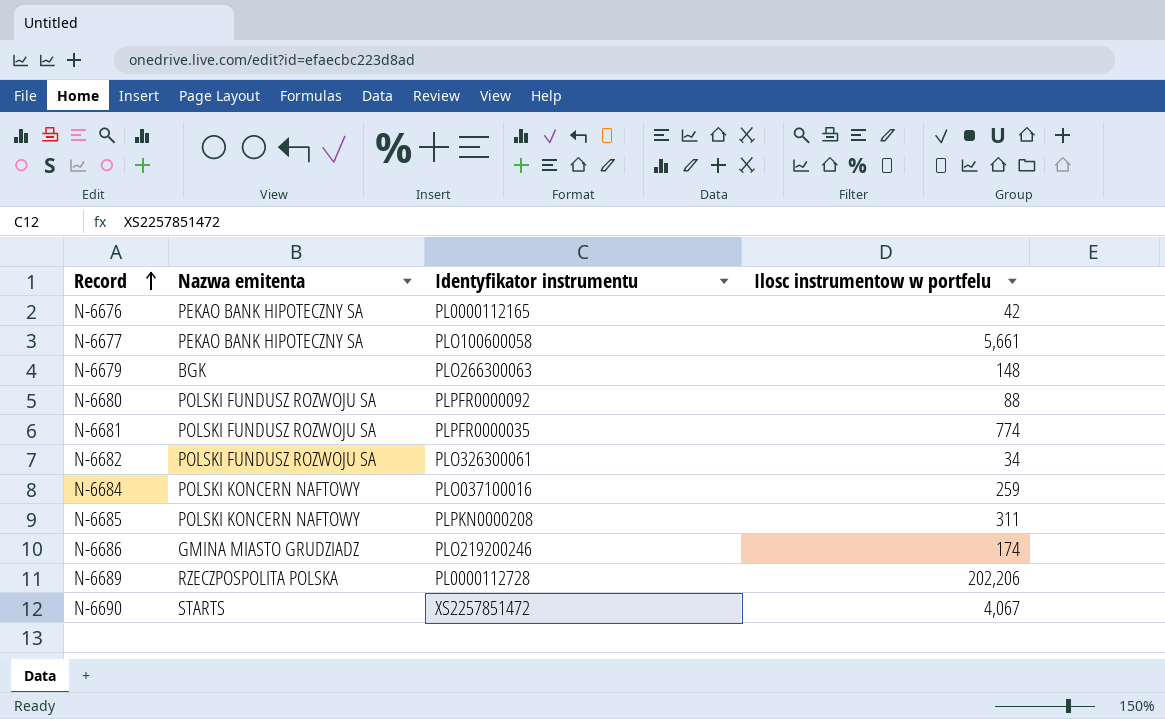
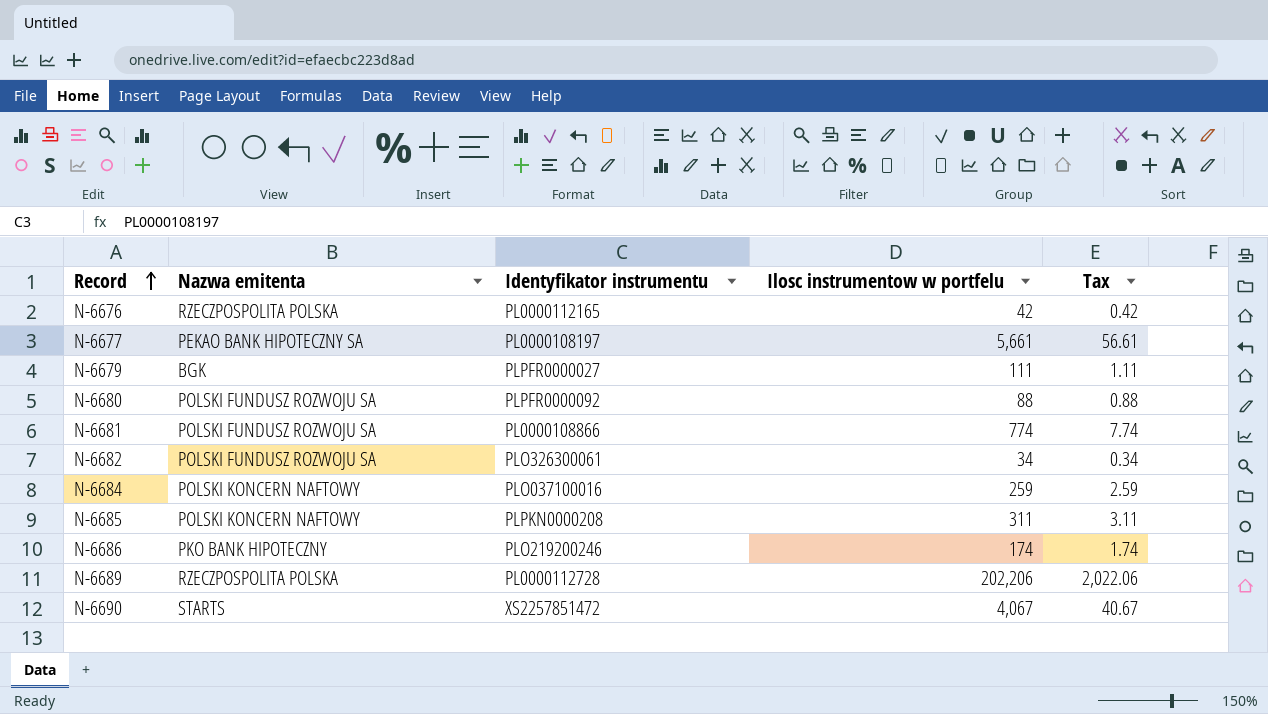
column Tax | formula: none -> [Ilosc instrumentow w portfelu] * 0.01
N-6676 | Nazwa emitenta: PEKAO BANK HIPOTECZNY SA -> RZECZPOSPOLITA POLSKA
N-6677 | Identyfikator instrumentu: PLO100600058 -> PL0000108197
N-6679 | Identyfikator instrumentu: PLO266300063 -> PLPFR0000027
N-6679 | Ilosc instrumentow w portfelu: 148 -> 111
N-6681 | Identyfikator instrumentu: PLPFR0000035 -> PL0000108866
N-6686 | Nazwa emitenta: GMINA MIASTO GRUDZIADZ -> PKO BANK HIPOTECZNY

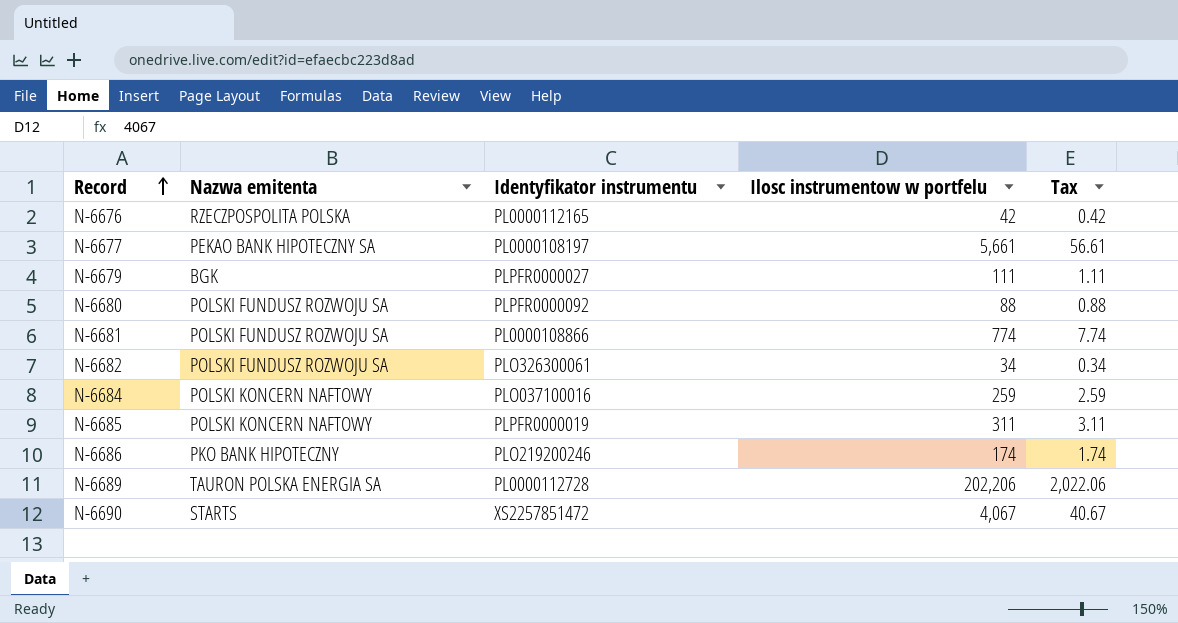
N-6685 | Identyfikator instrumentu: PLPKN0000208 -> PLPFR0000019
N-6689 | Nazwa emitenta: RZECZPOSPOLITA POLSKA -> TAURON POLSKA ENERGIA SA

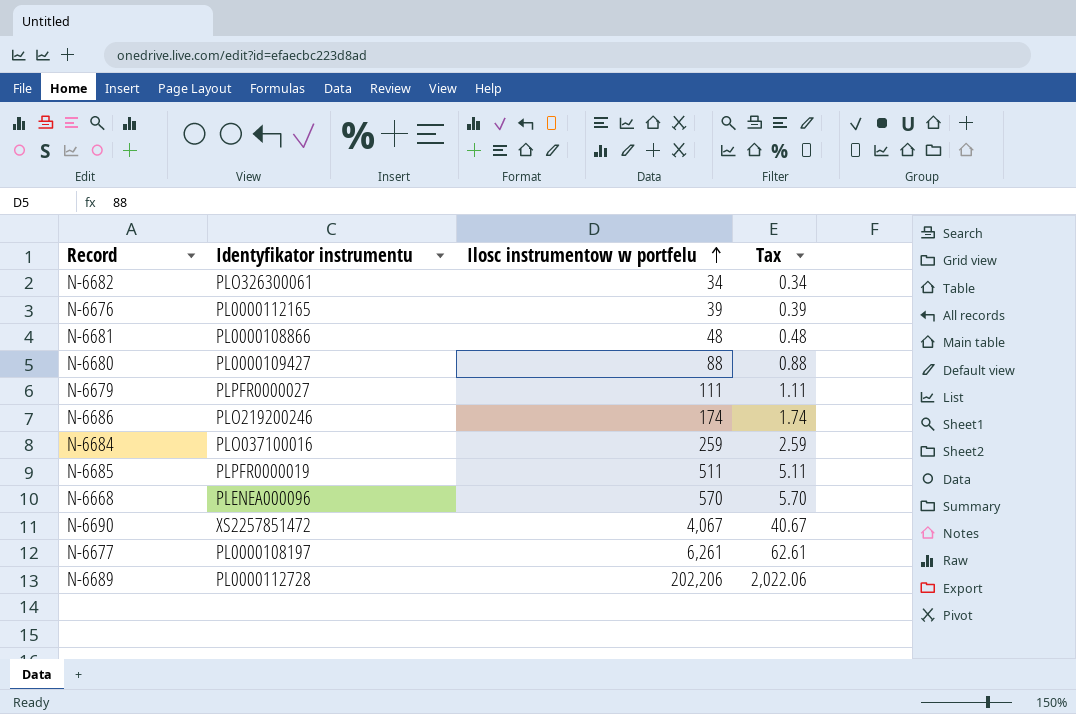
row order: Record ascending -> Ilosc instrumentow w portfelu ascending
column Nazwa emitenta | position: 2 -> none
N-6676 | Ilosc instrumentow w portfelu: 42 -> 39
N-6676 | Tax: 0.42 -> 0.39
N-6681 | Ilosc instrumentow w portfelu: 774 -> 48
N-6681 | Tax: 7.74 -> 0.48
N-6680 | Identyfikator instrumentu: PLPFR0000092 -> PL0000109427
N-6685 | Ilosc instrumentow w portfelu: 311 -> 511
N-6685 | Tax: 3.11 -> 5.11
row N-6668: none -> PLENEA000096 | 570 | 5.70
N-6677 | Ilosc instrumentow w portfelu: 5,661 -> 6,261
N-6677 | Tax: 56.61 -> 62.61

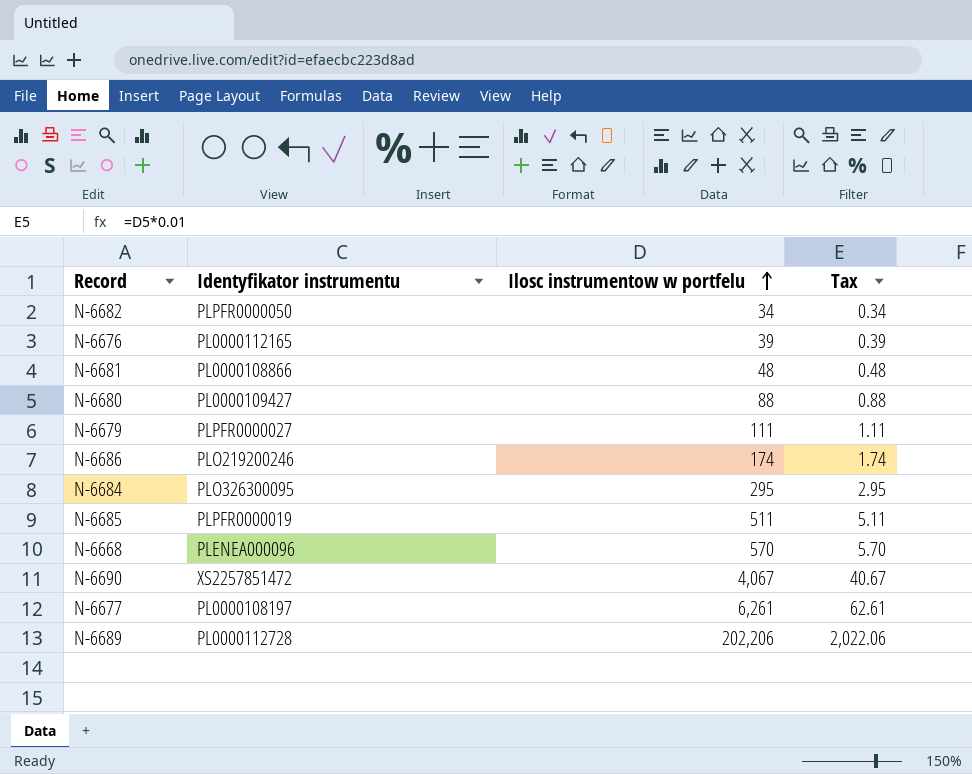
N-6682 | Identyfikator instrumentu: PLO326300061 -> PLPFR0000050
N-6684 | Identyfikator instrumentu: PLO037100016 -> PLO326300095
N-6684 | Ilosc instrumentow w portfelu: 259 -> 295
N-6684 | Tax: 2.59 -> 2.95

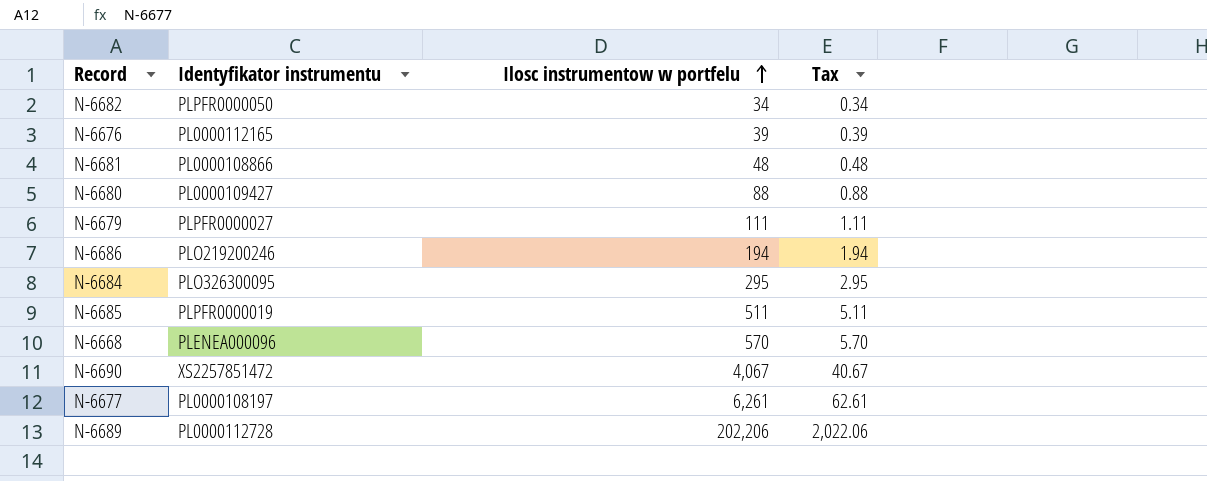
N-6686 | Ilosc instrumentow w portfelu: 174 -> 194
N-6686 | Tax: 1.74 -> 1.94

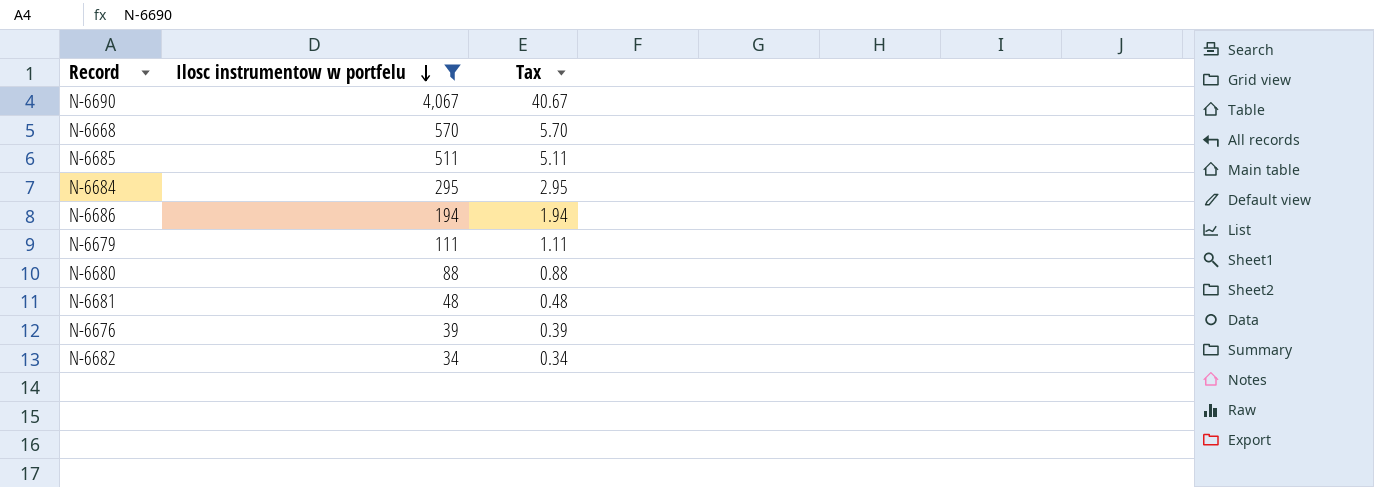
filter: none -> Ilosc instrumentow w portfelu <= 4,067
row order: Ilosc instrumentow w portfelu ascending -> Ilosc instrumentow w portfelu descending
column Identyfikator instrumentu | position: 2 -> none

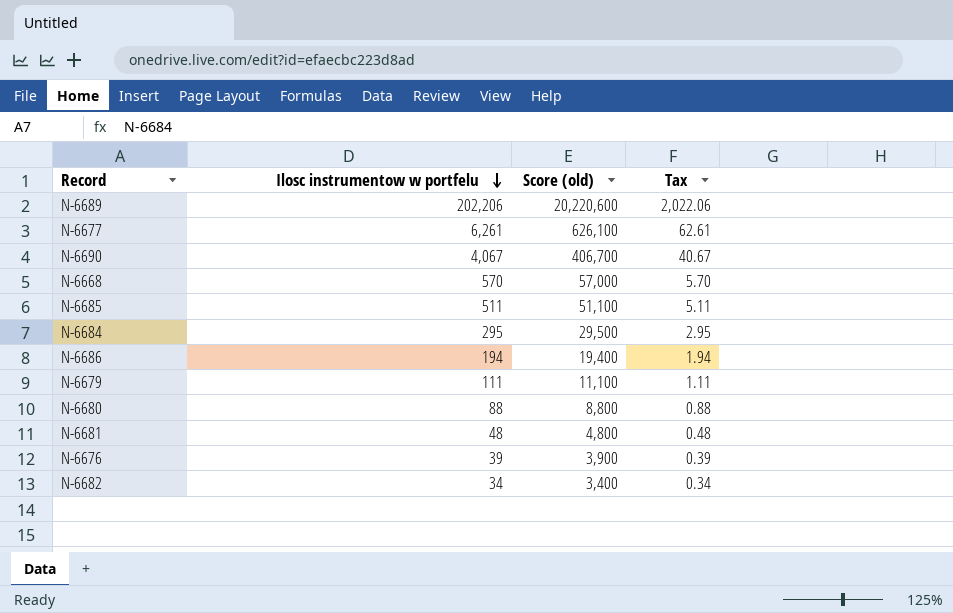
filter: Ilosc instrumentow w portfelu <= 4,067 -> none
column Score (old) | formula: none -> [Ilosc instrumentow w portfelu] * 100

